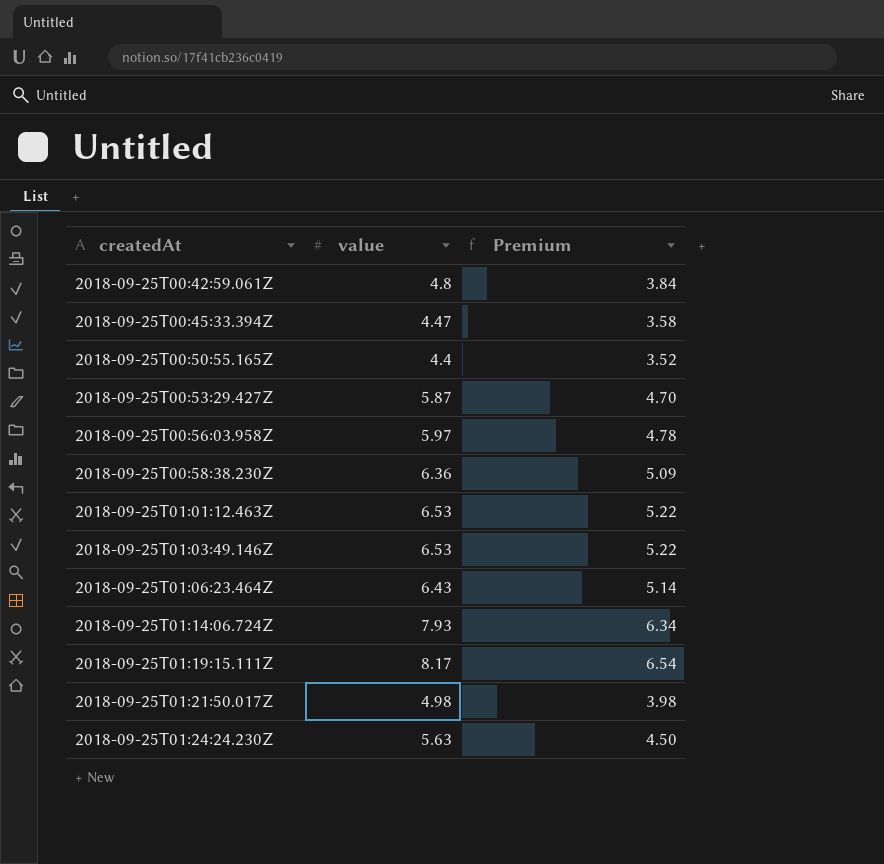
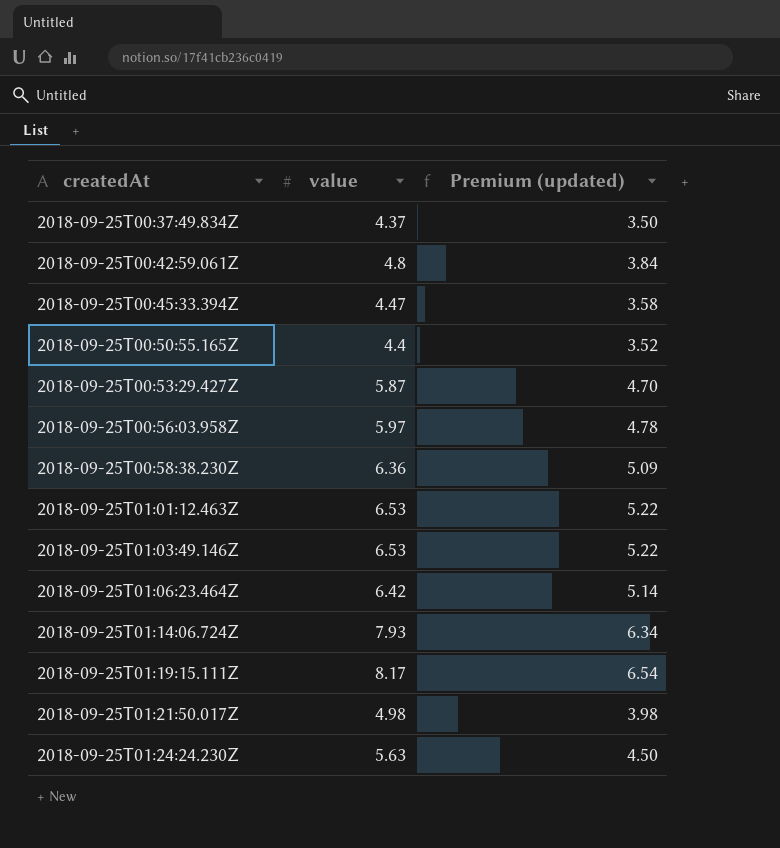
column name: Premium -> Premium (updated)
row 2018-09-25T00:37:49.834Z: none -> 4.37 | 3.50
2018-09-25T01:06:23.464Z | value: 6.43 -> 6.42

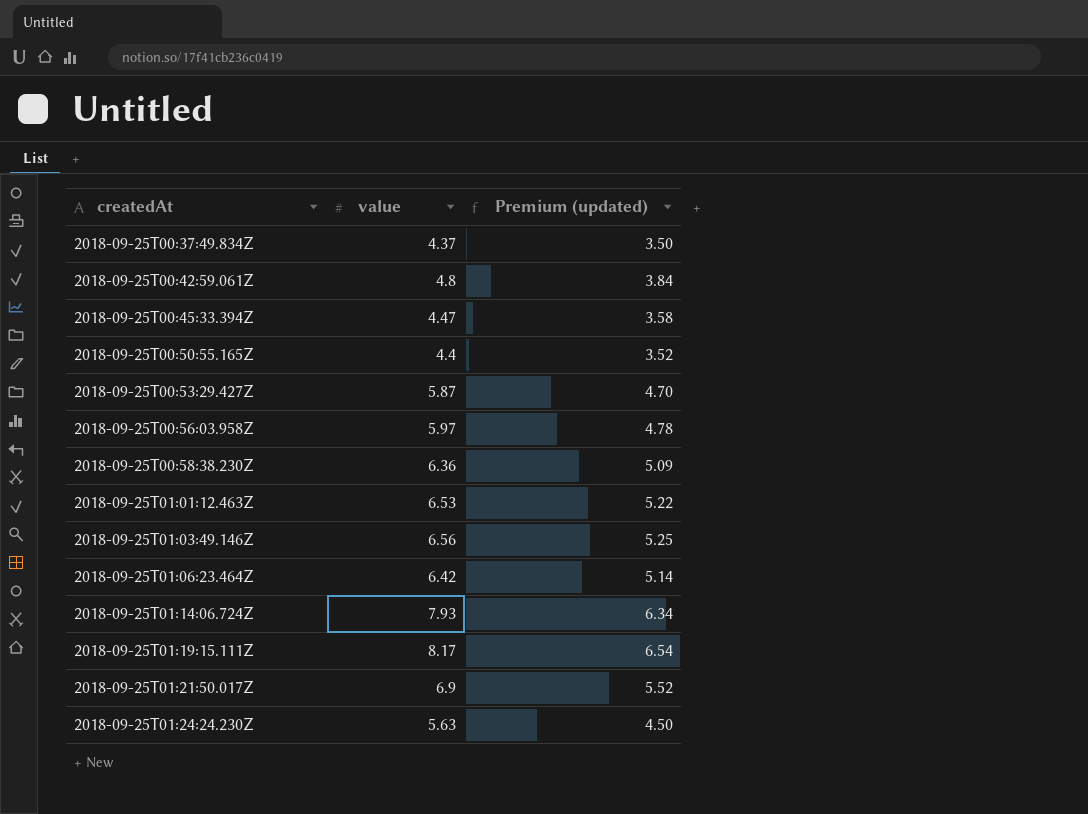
2018-09-25T01:03:49.146Z | value: 6.53 -> 6.56
2018-09-25T01:03:49.146Z | Premium (updated): 5.22 -> 5.25
2018-09-25T01:21:50.017Z | value: 4.98 -> 6.9
2018-09-25T01:21:50.017Z | Premium (updated): 3.98 -> 5.52

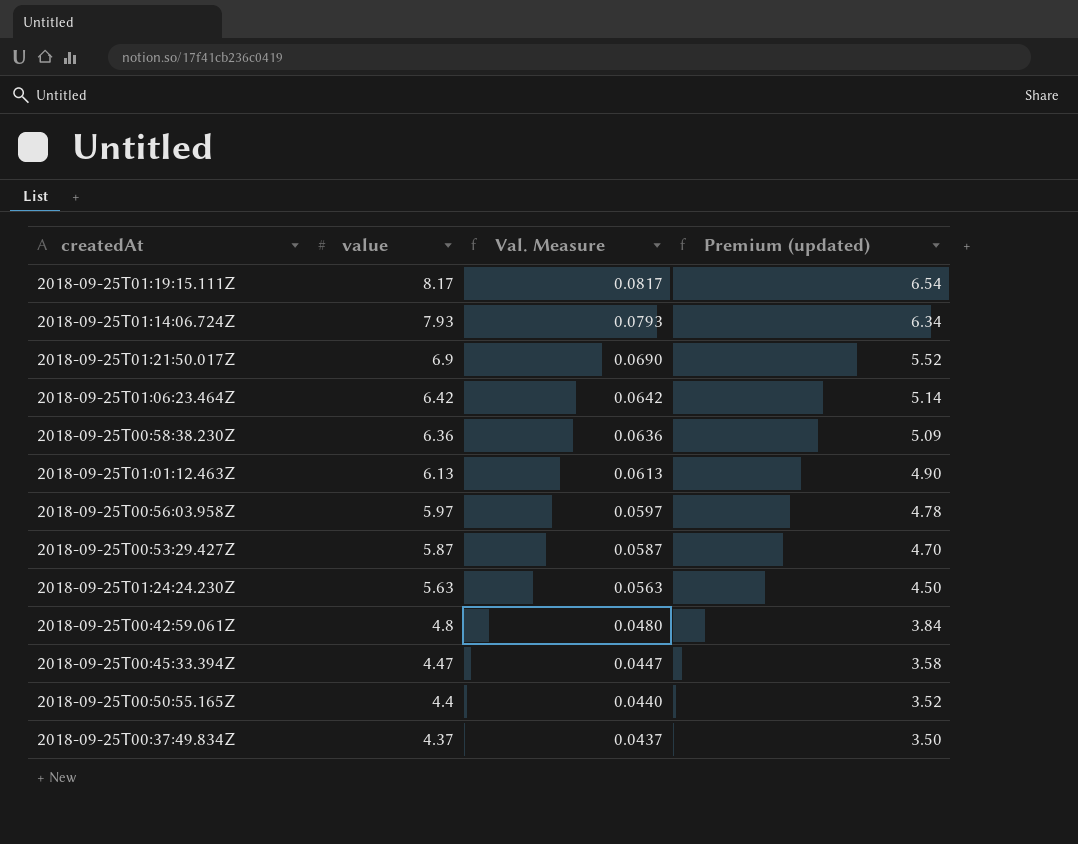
row order: createdAt ascending -> value descending
column Val. Measure | formula: none -> [value] * 0.01
row 2018-09-25T01:03:49.146Z: 6.56 | 5.25 -> none
2018-09-25T01:01:12.463Z | value: 6.53 -> 6.13
2018-09-25T01:01:12.463Z | Premium (updated): 5.22 -> 4.90

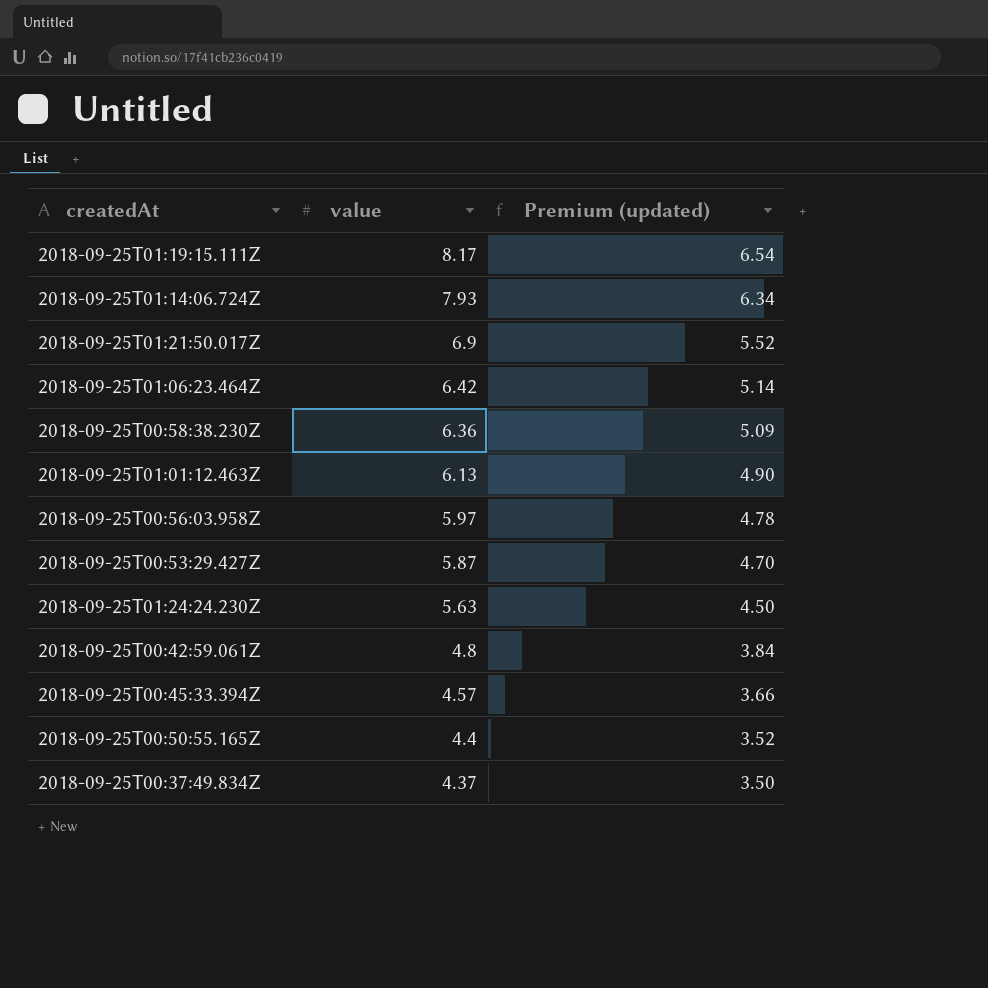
column Val. Measure | formula: [value] * 0.01 -> none
2018-09-25T00:45:33.394Z | value: 4.47 -> 4.57
2018-09-25T00:45:33.394Z | Premium (updated): 3.58 -> 3.66

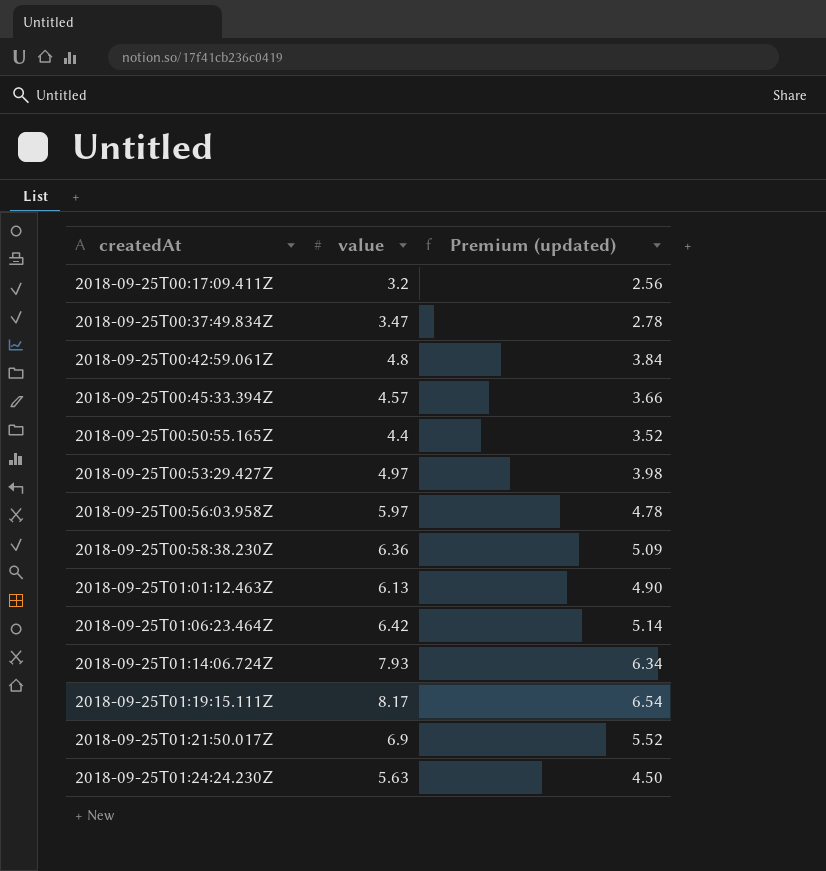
row order: value descending -> createdAt ascending
row 2018-09-25T00:17:09.411Z: none -> 3.2 | 2.56
2018-09-25T00:37:49.834Z | value: 4.37 -> 3.47
2018-09-25T00:37:49.834Z | Premium (updated): 3.50 -> 2.78
2018-09-25T00:53:29.427Z | value: 5.87 -> 4.97
2018-09-25T00:53:29.427Z | Premium (updated): 4.70 -> 3.98

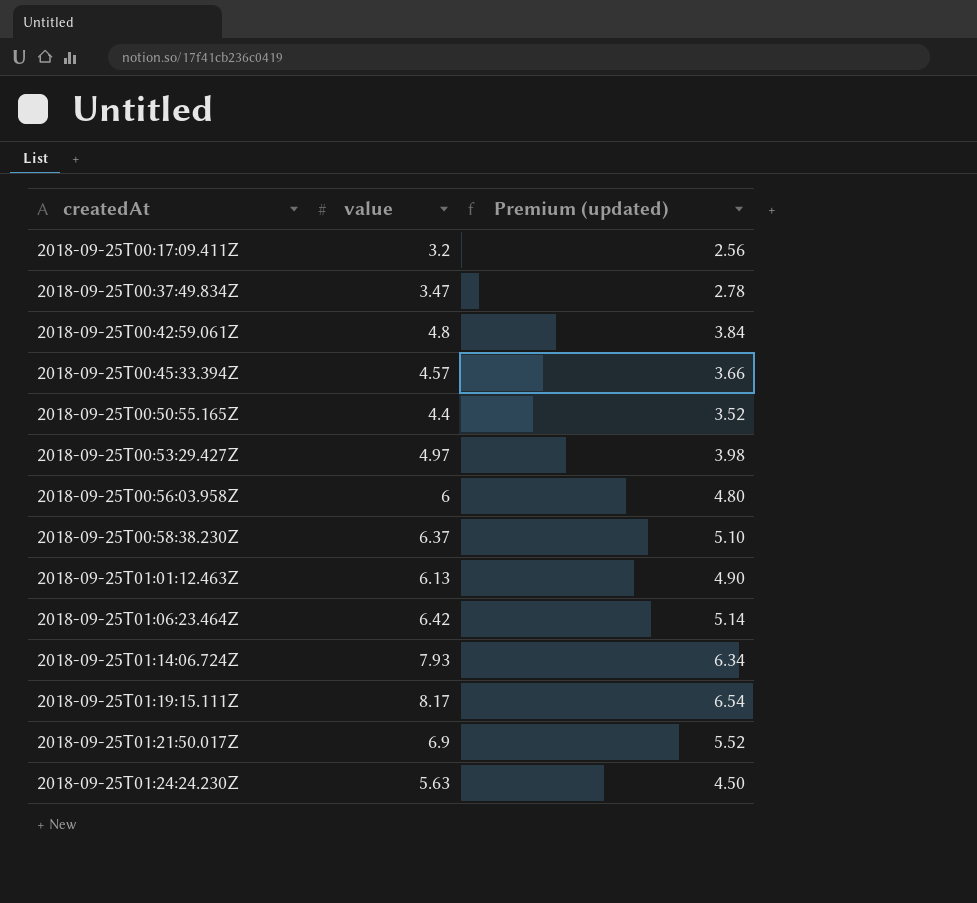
2018-09-25T00:56:03.958Z | value: 5.97 -> 6
2018-09-25T00:56:03.958Z | Premium (updated): 4.78 -> 4.80
2018-09-25T00:58:38.230Z | value: 6.36 -> 6.37
2018-09-25T00:58:38.230Z | Premium (updated): 5.09 -> 5.10

